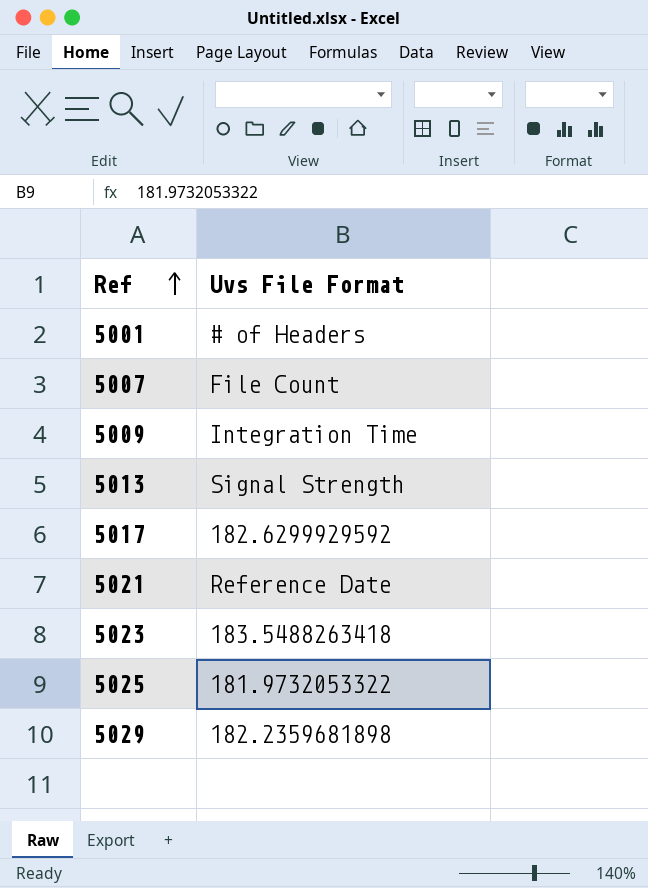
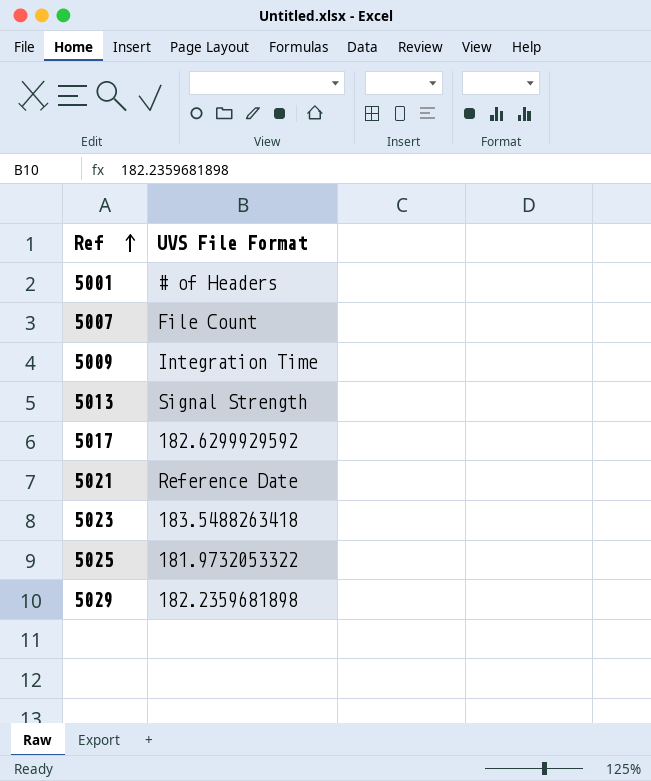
column name: Uvs File Format -> UVS File Format

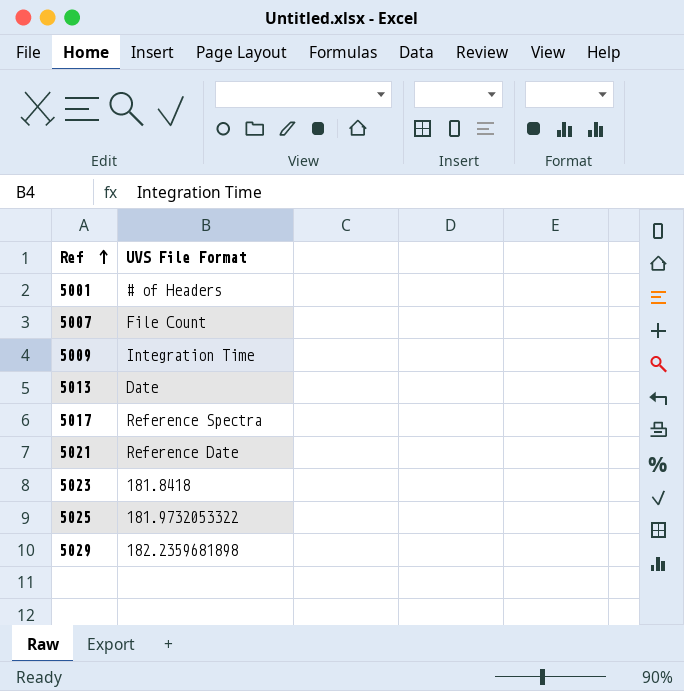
5013 | UVS File Format: Signal Strength -> Date
5017 | UVS File Format: 182.6299929592 -> Reference Spectra
5023 | UVS File Format: 183.5488263418 -> 181.8418

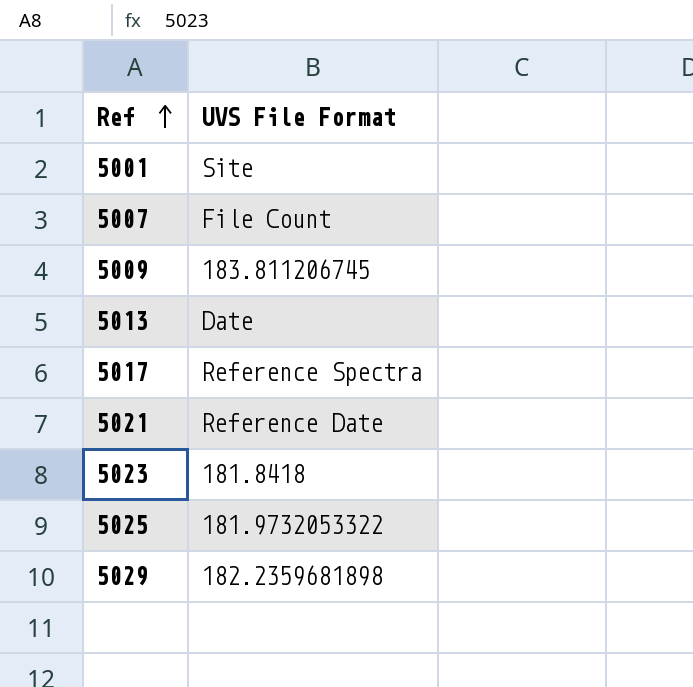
5001 | UVS File Format: # of Headers -> Site
5009 | UVS File Format: Integration Time -> 183.811206745

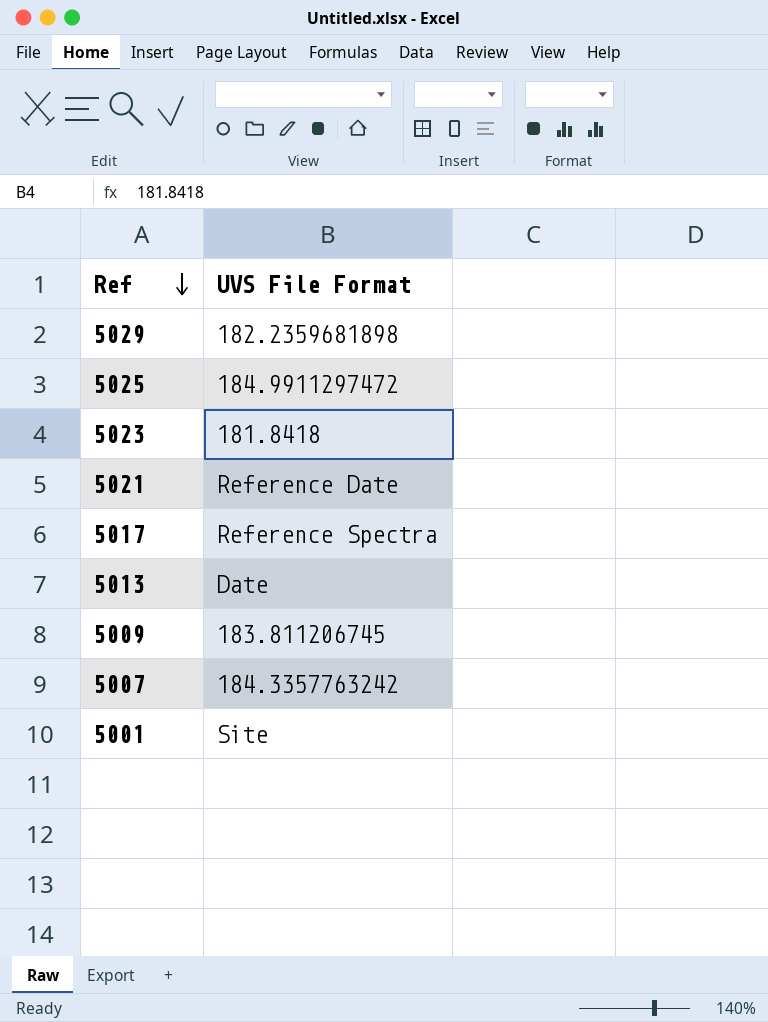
row order: Ref ascending -> Ref descending
5025 | UVS File Format: 181.9732053322 -> 184.9911297472
5007 | UVS File Format: File Count -> 184.3357763242

